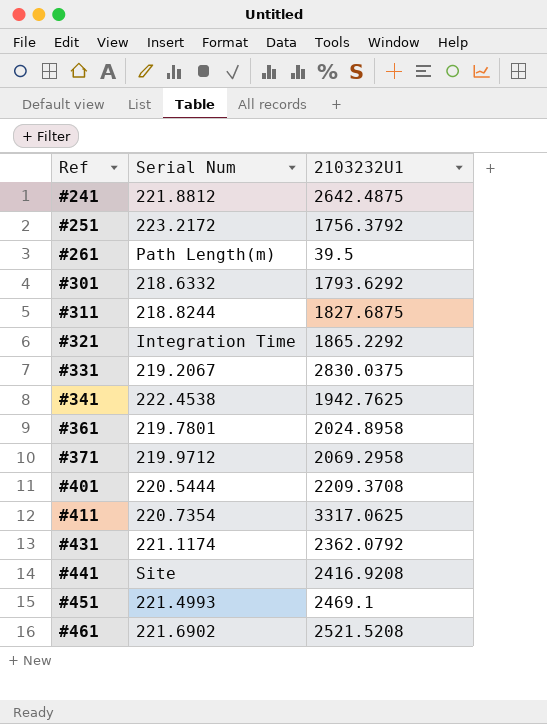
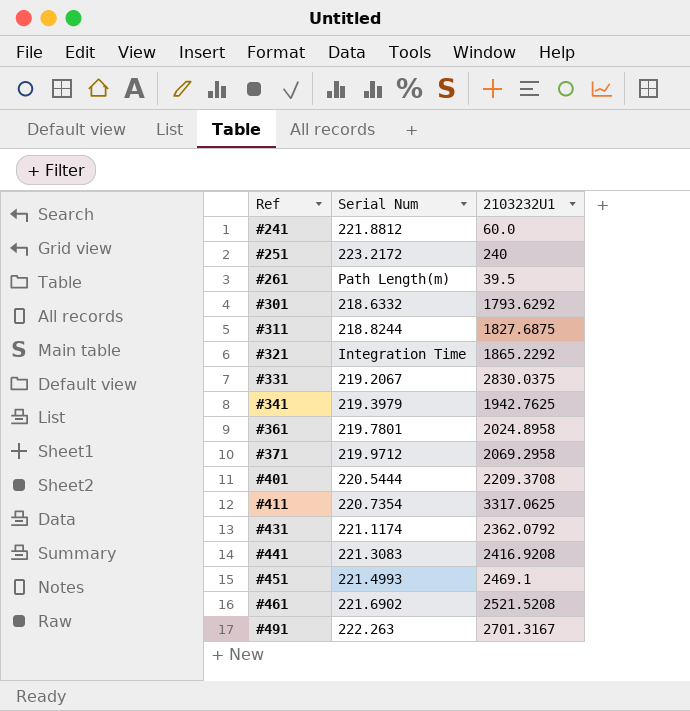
#241 | 2103232U1: 2642.4875 -> 60.0
#251 | 2103232U1: 1756.3792 -> 240
#341 | Serial Num: 222.4538 -> 219.3979
#441 | Serial Num: Site -> 221.3083
row #491: none -> 222.263 | 2701.3167

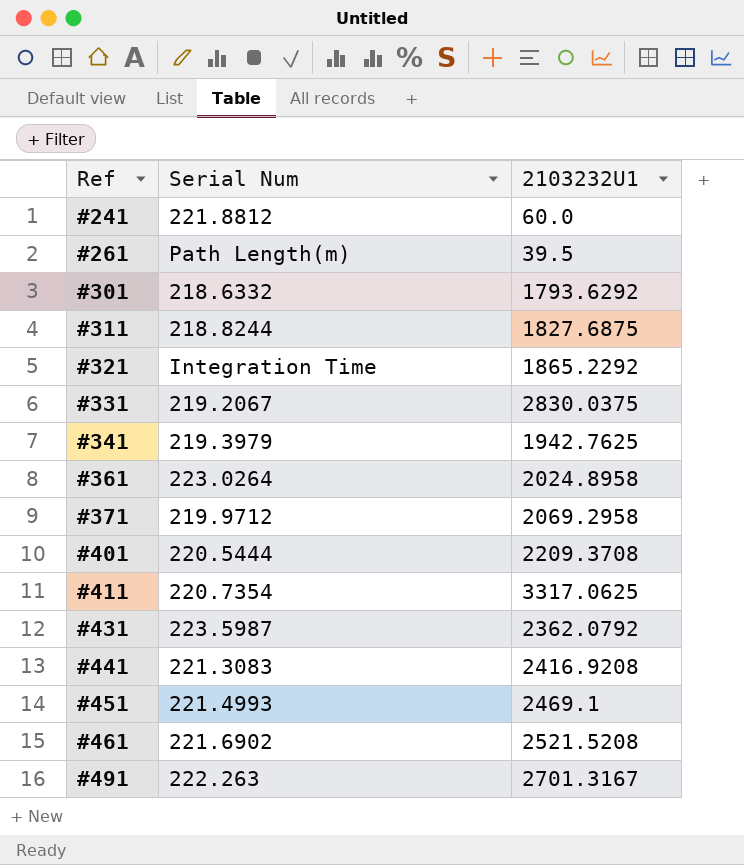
row #251: 223.2172 | 240 -> none
#361 | Serial Num: 219.7801 -> 223.0264
#431 | Serial Num: 221.1174 -> 223.5987

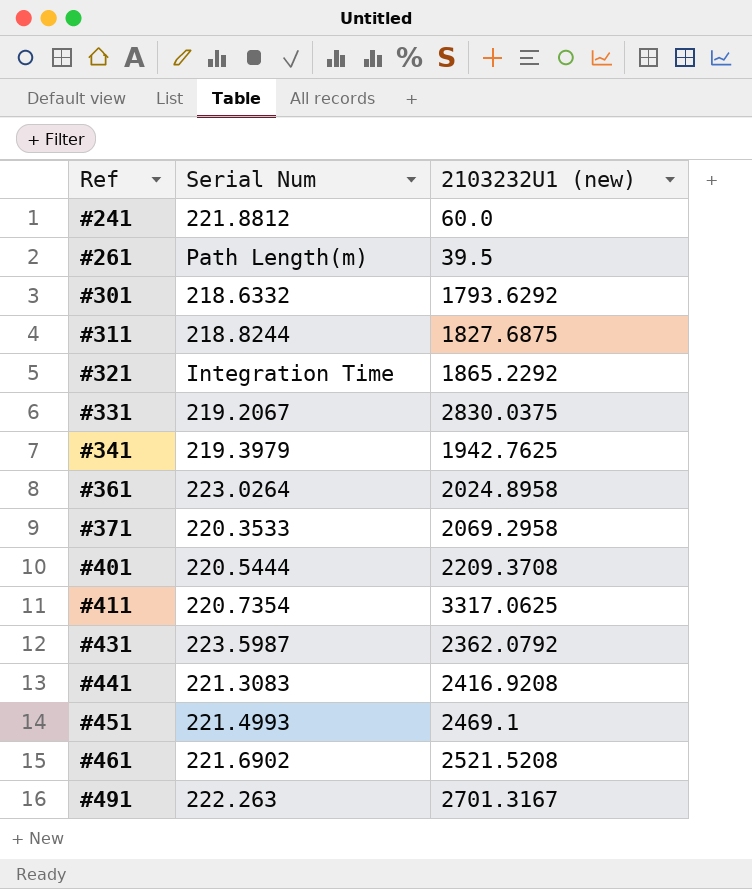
column name: 2103232U1 -> 2103232U1 (new)
#371 | Serial Num: 219.9712 -> 220.3533

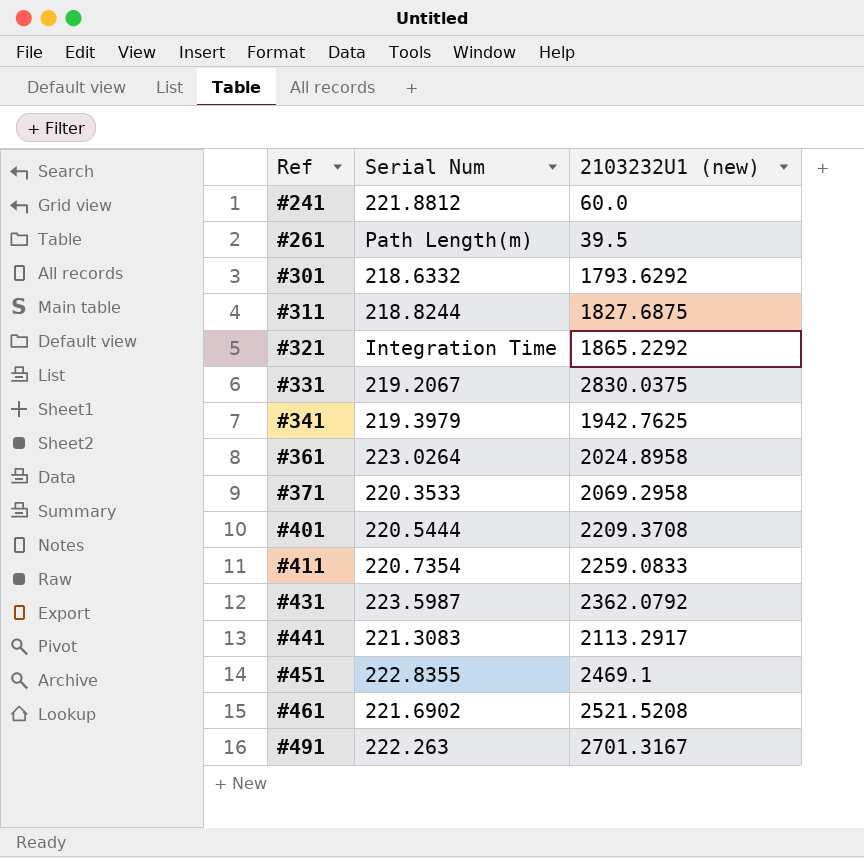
#411 | 2103232U1 (new): 3317.0625 -> 2259.0833
#441 | 2103232U1 (new): 2416.9208 -> 2113.2917
#451 | Serial Num: 221.4993 -> 222.8355

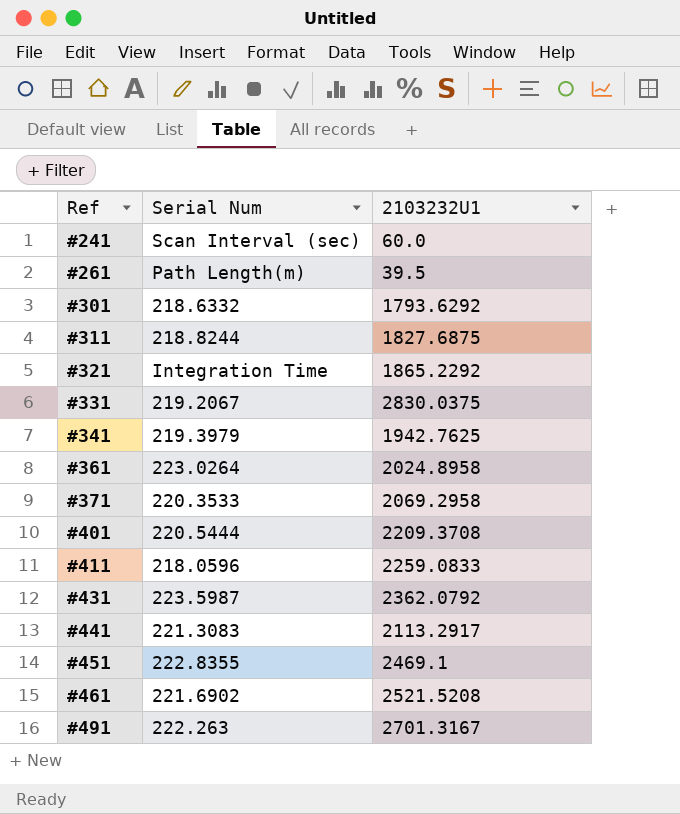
column name: 2103232U1 (new) -> 2103232U1
#241 | Serial Num: 221.8812 -> Scan Interval (sec)
#411 | Serial Num: 220.7354 -> 218.0596

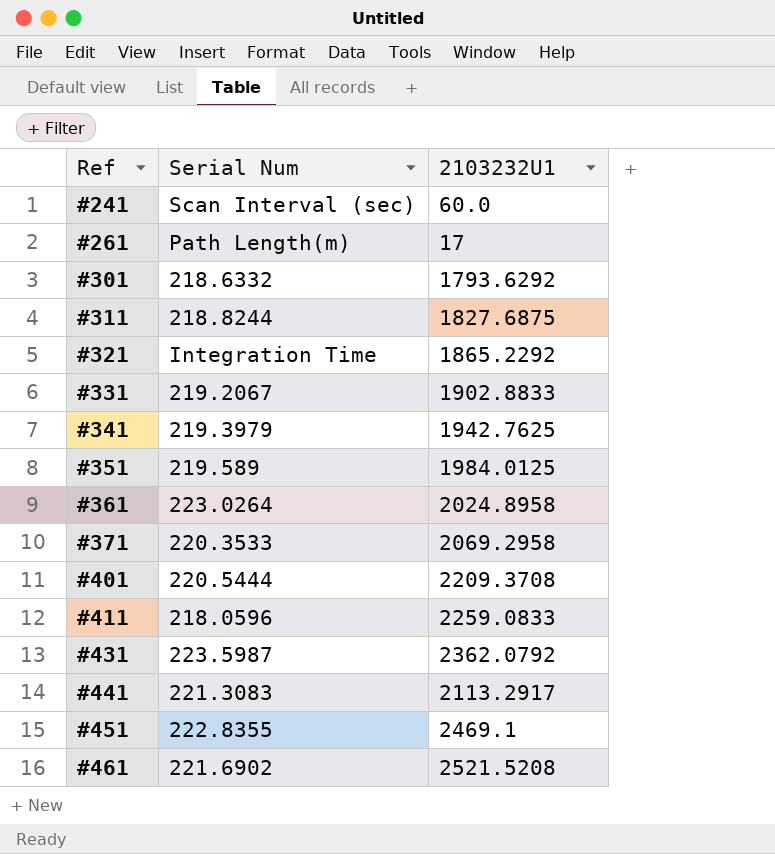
row #491: 222.263 | 2701.3167 -> none
#261 | 2103232U1: 39.5 -> 17
#331 | 2103232U1: 2830.0375 -> 1902.8833
row #351: none -> 219.589 | 1984.0125

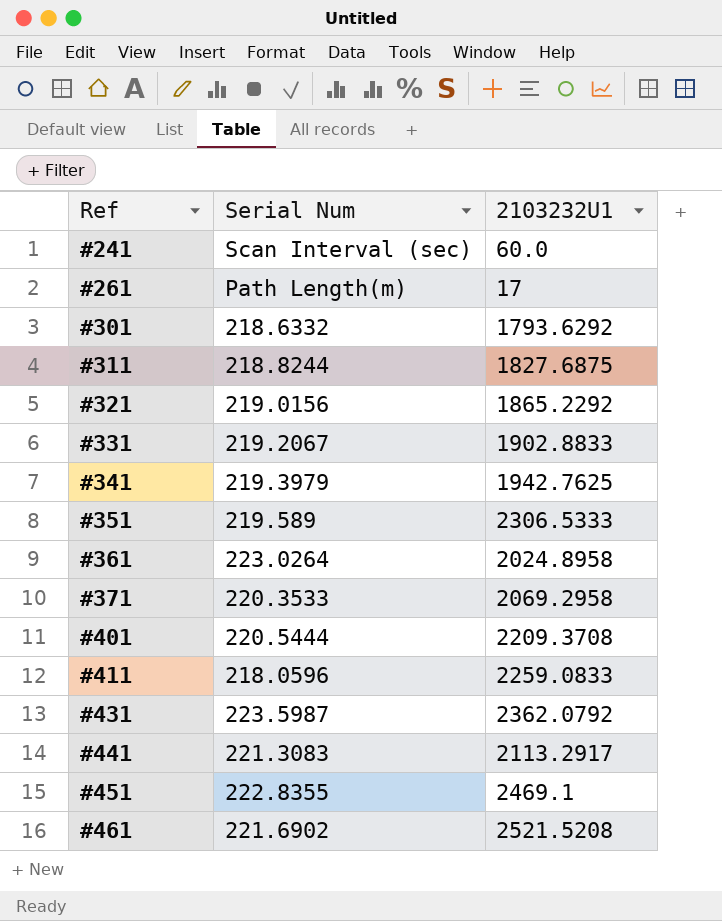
#321 | Serial Num: Integration Time -> 219.0156
#351 | 2103232U1: 1984.0125 -> 2306.5333

